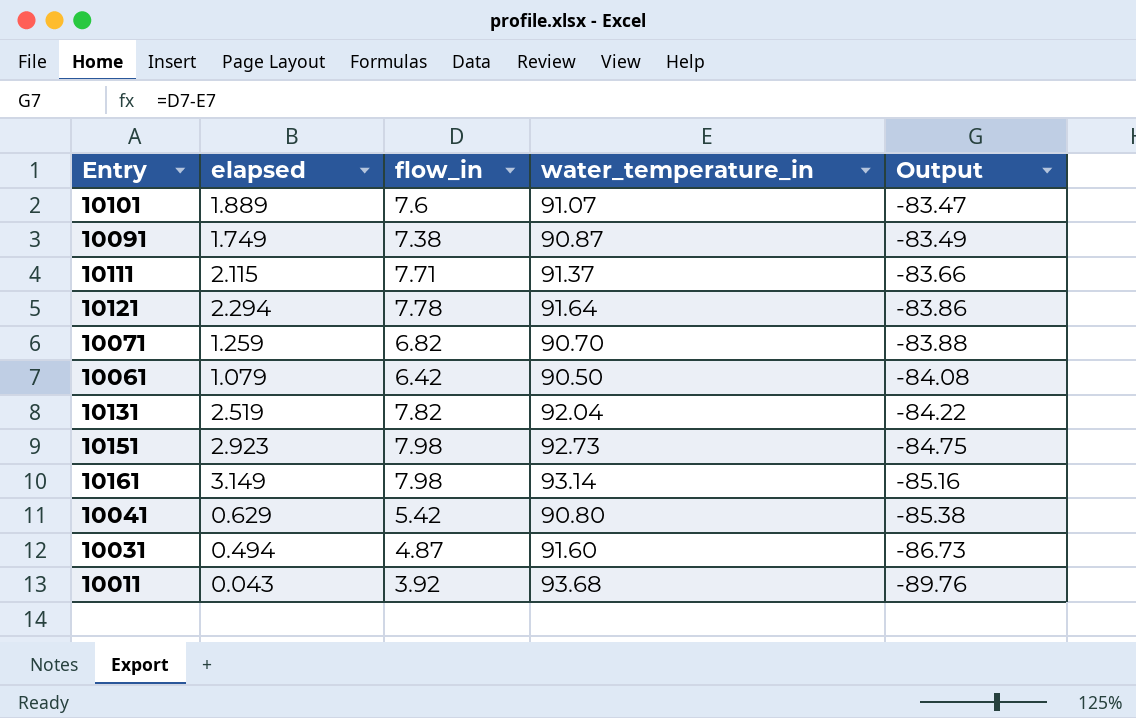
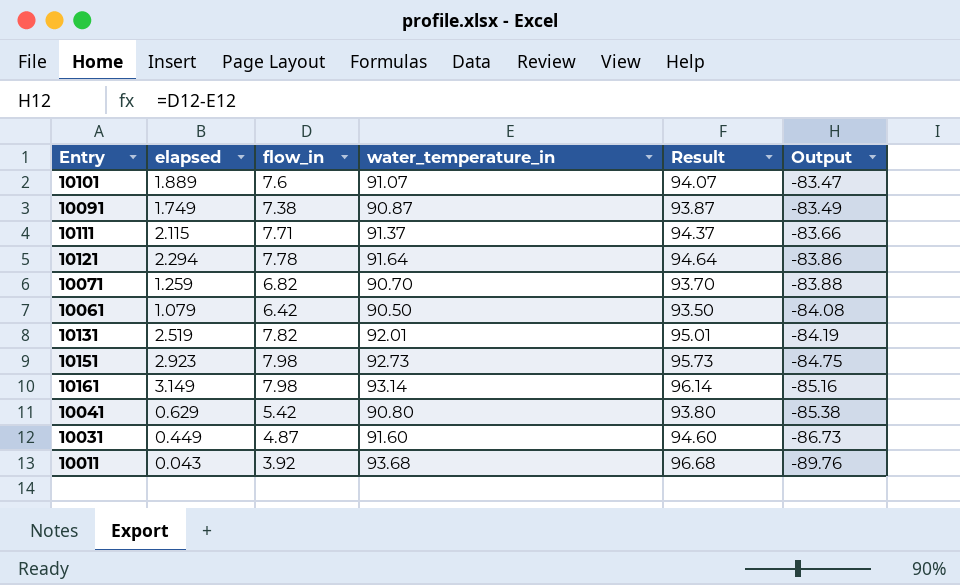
column Result | formula: none -> [water_temperature_in] + 3
10131 | water_temperature_in: 92.04 -> 92.01
10131 | Output: -84.22 -> -84.19
10031 | elapsed: 0.494 -> 0.449

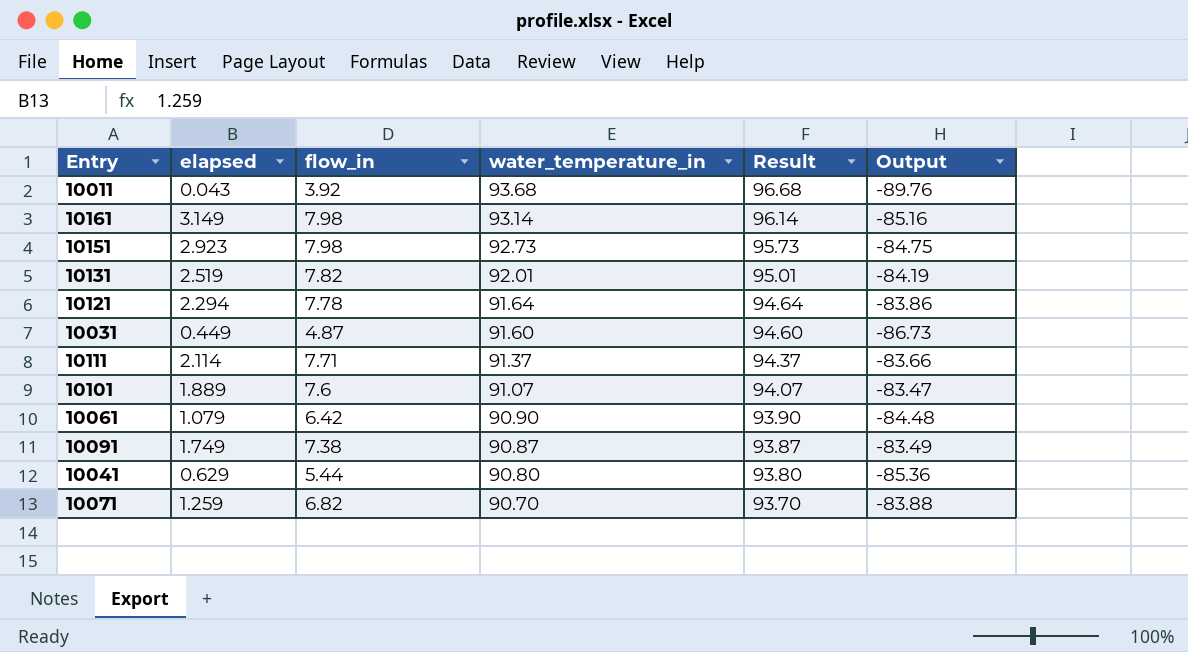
row order: Output descending -> water_temperature_in descending
10111 | elapsed: 2.115 -> 2.114
10061 | water_temperature_in: 90.50 -> 90.90
10061 | Result: 93.50 -> 93.90
10061 | Output: -84.08 -> -84.48
10041 | flow_in: 5.42 -> 5.44
10041 | Output: -85.38 -> -85.36

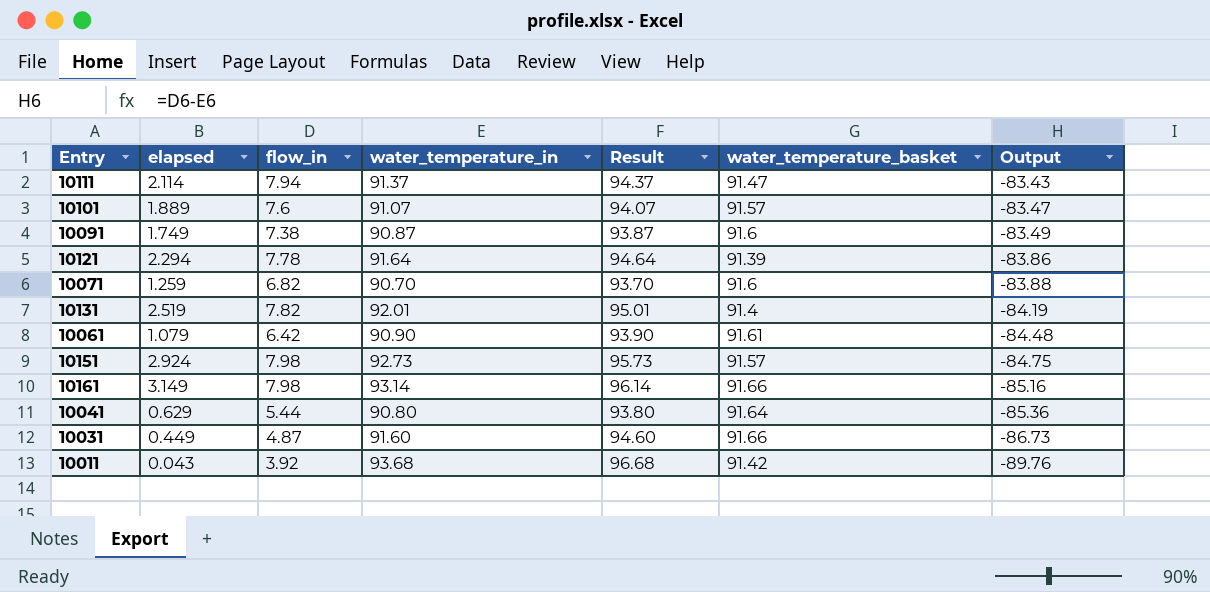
row order: water_temperature_in descending -> Output descending
column water_temperature_basket | position: none -> 6
10111 | flow_in: 7.71 -> 7.94
10111 | Output: -83.66 -> -83.43
10151 | elapsed: 2.923 -> 2.924

